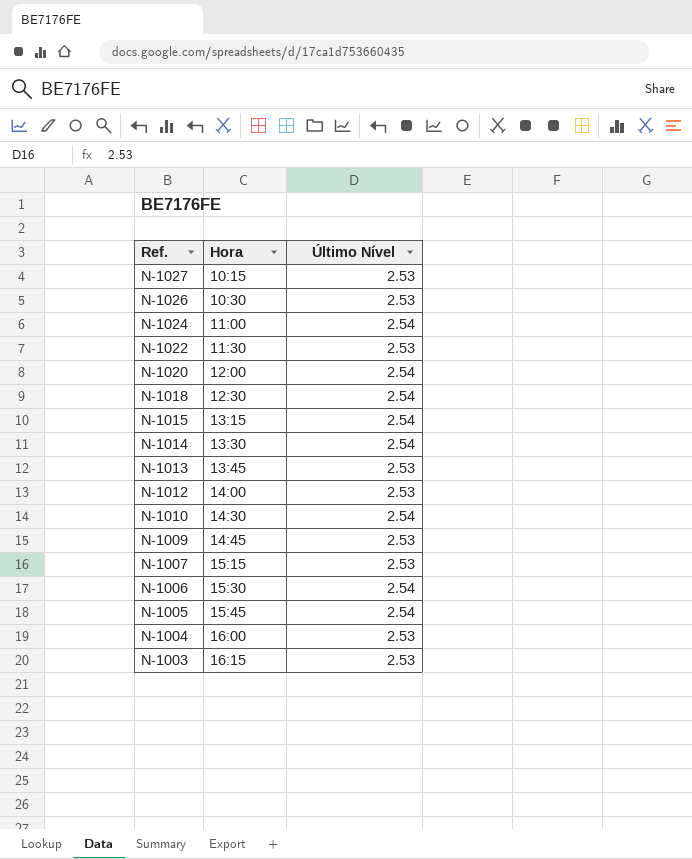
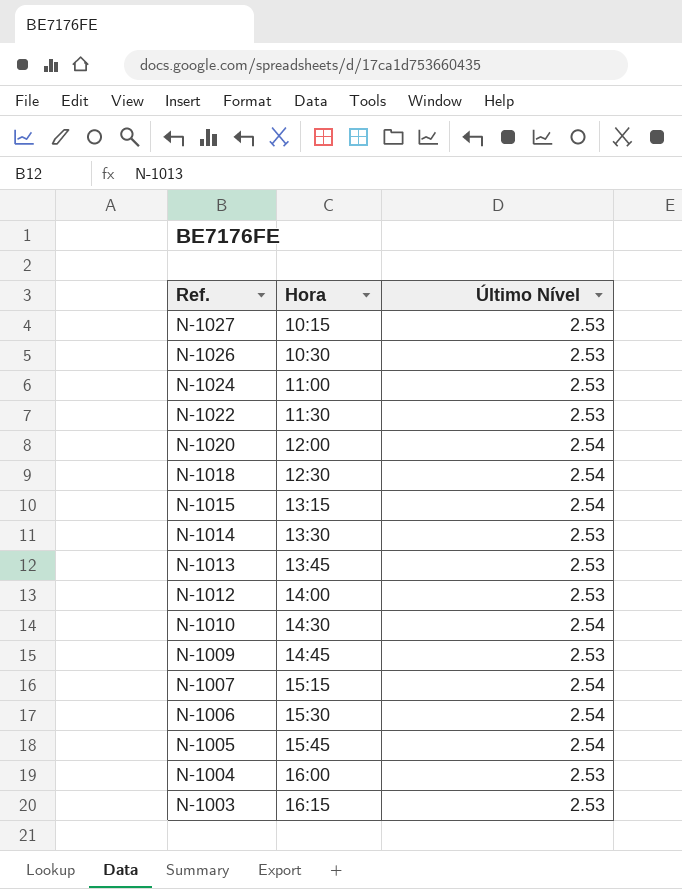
N-1024 | Último Nível: 2.54 -> 2.53
N-1014 | Último Nível: 2.54 -> 2.53
N-1007 | Último Nível: 2.53 -> 2.54

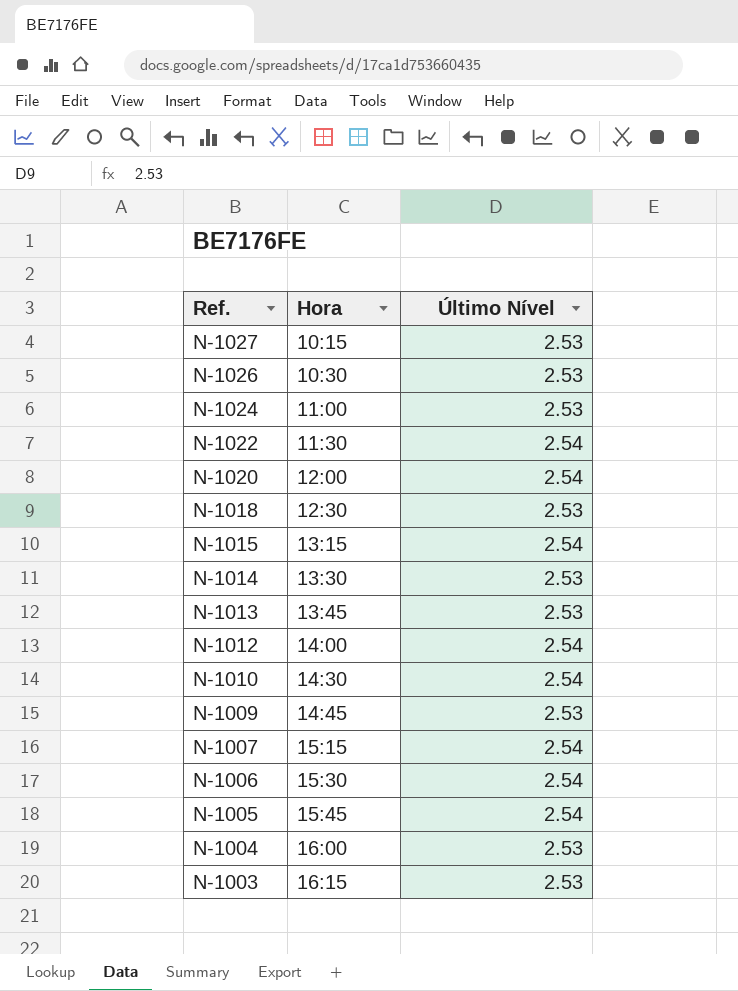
N-1022 | Último Nível: 2.53 -> 2.54
N-1018 | Último Nível: 2.54 -> 2.53
N-1012 | Último Nível: 2.53 -> 2.54

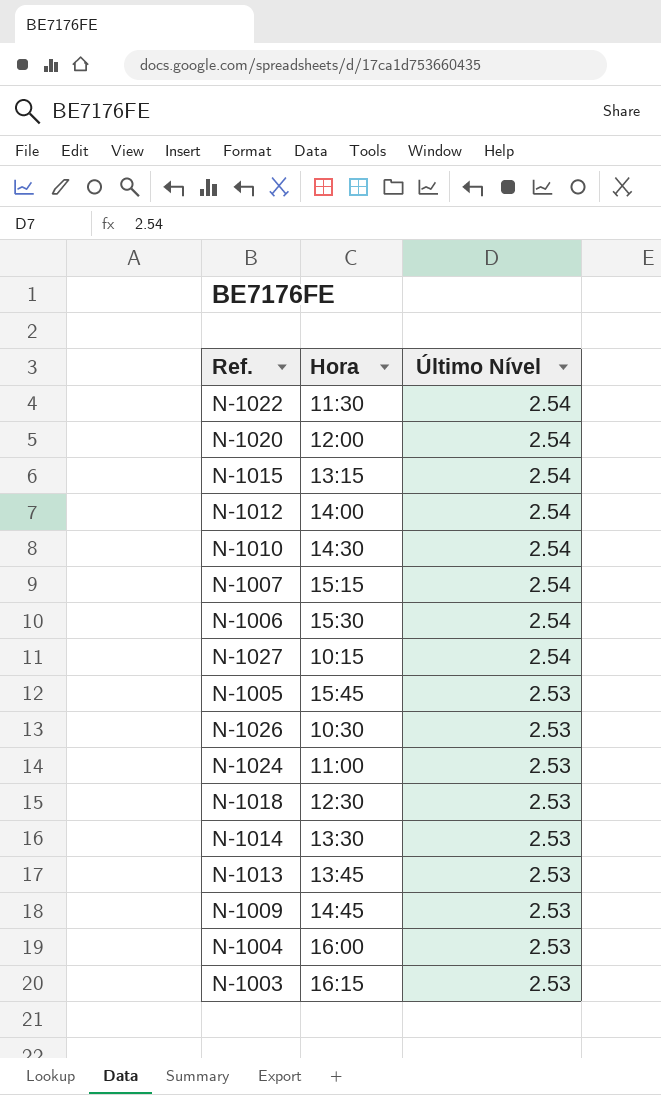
row order: Ref. descending -> Último Nível descending
N-1027 | Último Nível: 2.53 -> 2.54
N-1005 | Último Nível: 2.54 -> 2.53

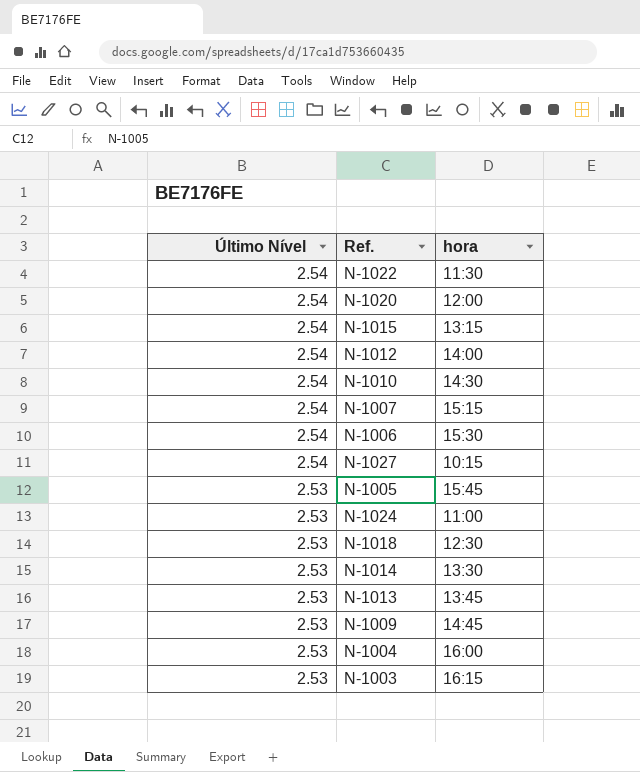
column Último Nível | position: 3 -> 1
column name: Hora -> hora
row N-1026: 10:30 | 2.53 -> none

